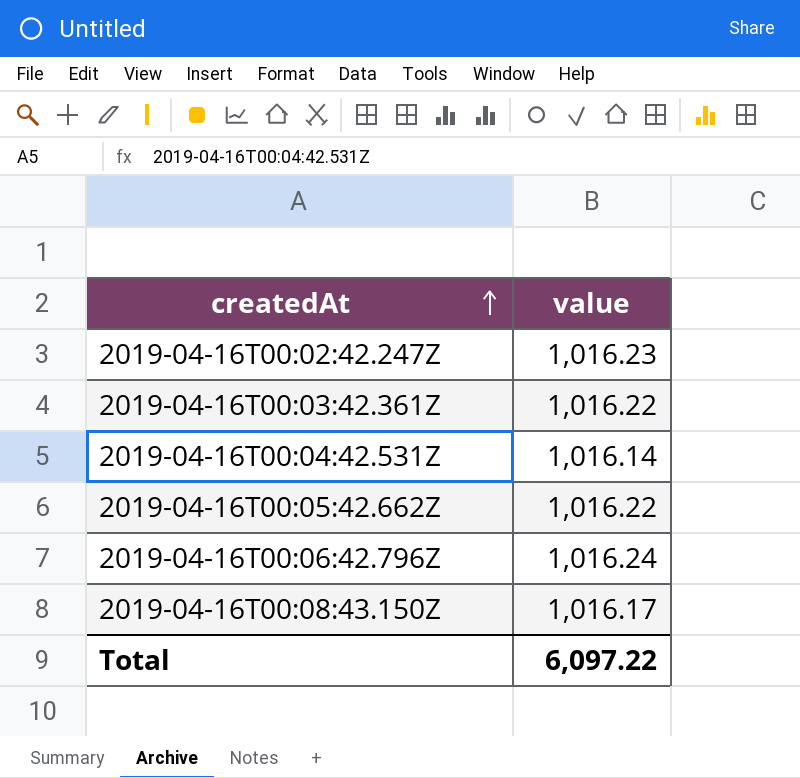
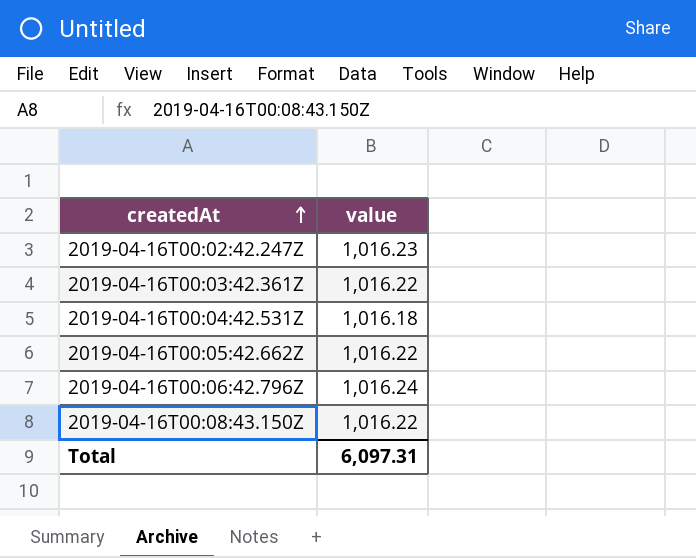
2019-04-16T00:04:42.531Z | value: 1,016.14 -> 1,016.18
2019-04-16T00:08:43.150Z | value: 1,016.17 -> 1,016.22
Total | value: 6,097.22 -> 6,097.31

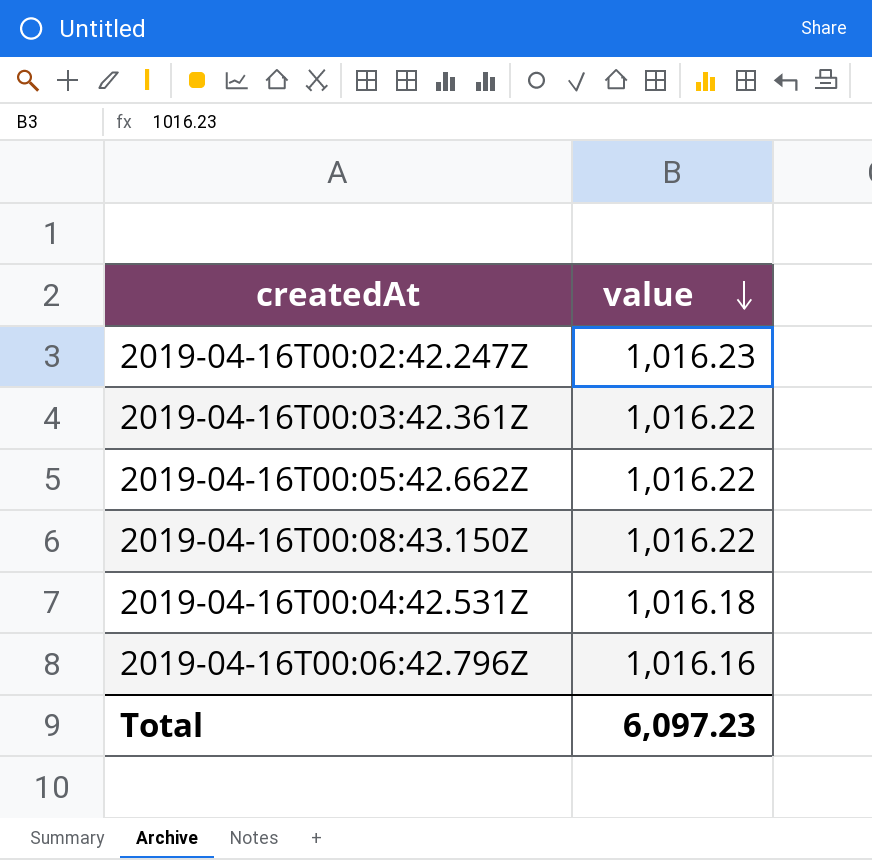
row order: createdAt ascending -> value descending
2019-04-16T00:06:42.796Z | value: 1,016.24 -> 1,016.16
Total | value: 6,097.31 -> 6,097.23

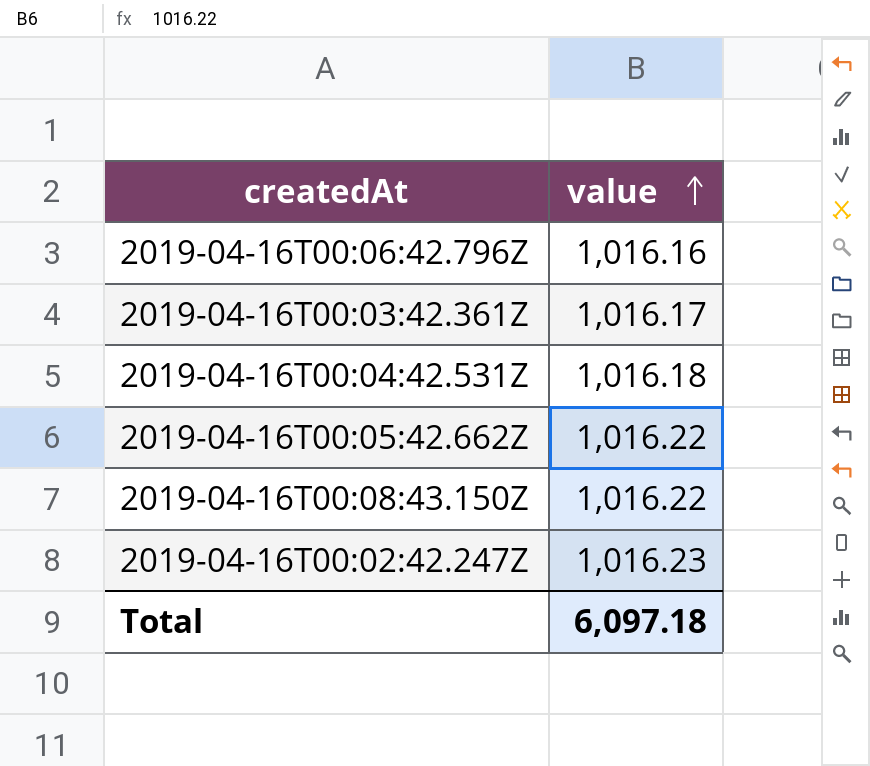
row order: value descending -> value ascending
2019-04-16T00:03:42.361Z | value: 1,016.22 -> 1,016.17
Total | value: 6,097.23 -> 6,097.18

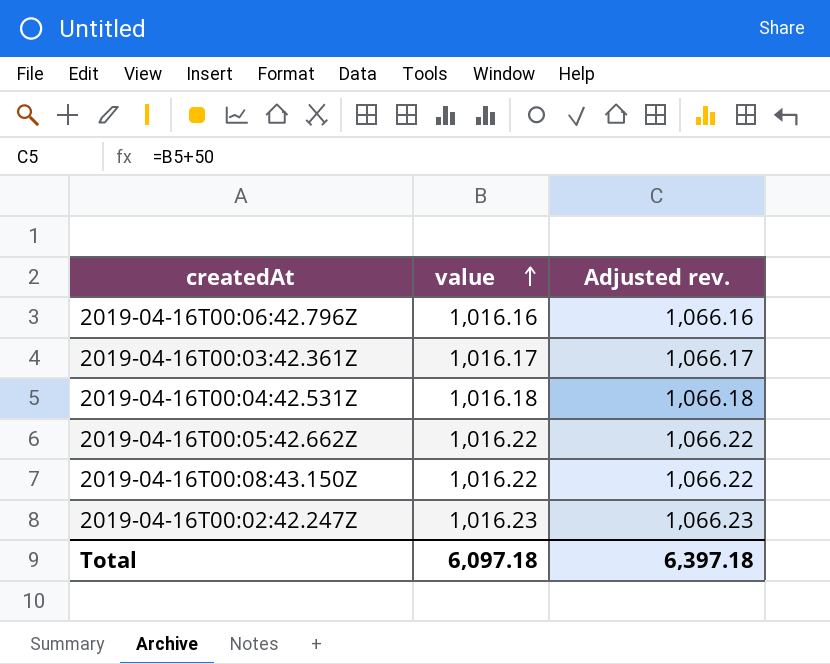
column Adjusted rev. | formula: none -> [value] + 50

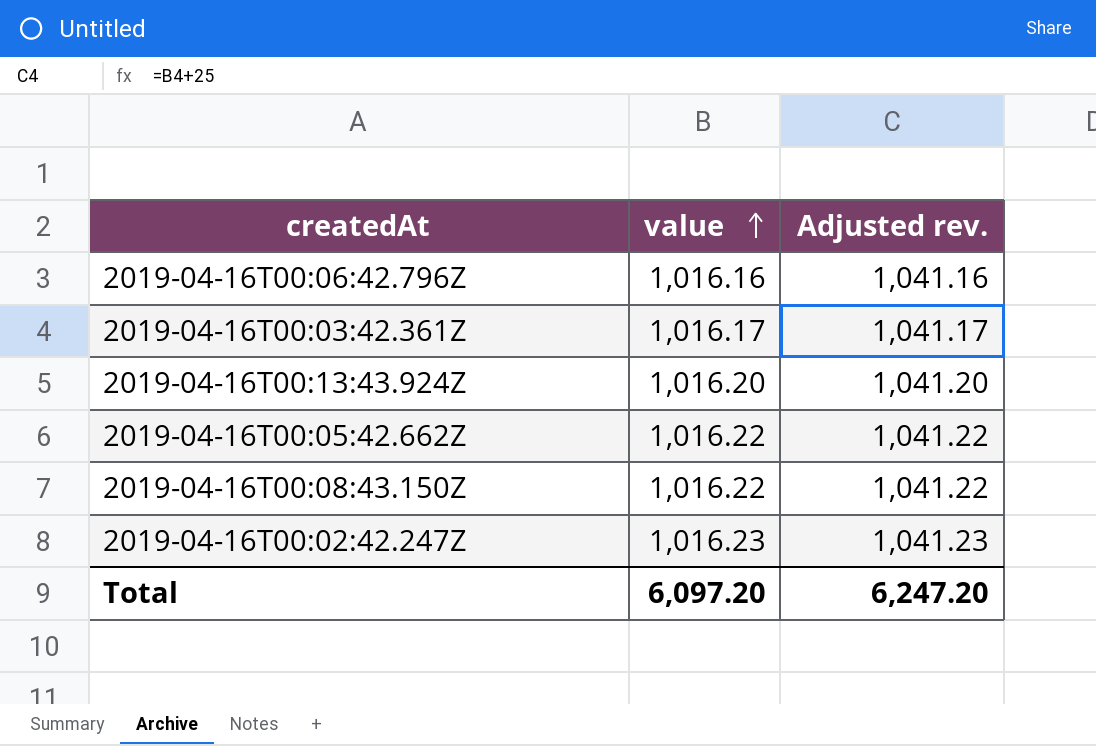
column Adjusted rev. | formula: [value] + 50 -> [value] + 25
row 2019-04-16T00:04:42.531Z: 1,016.18 | 1,066.18 -> none
row 2019-04-16T00:13:43.924Z: none -> 1,016.20 | 1,041.20
Total | value: 6,097.18 -> 6,097.20
Total | Adjusted rev.: 6,397.18 -> 6,247.20

